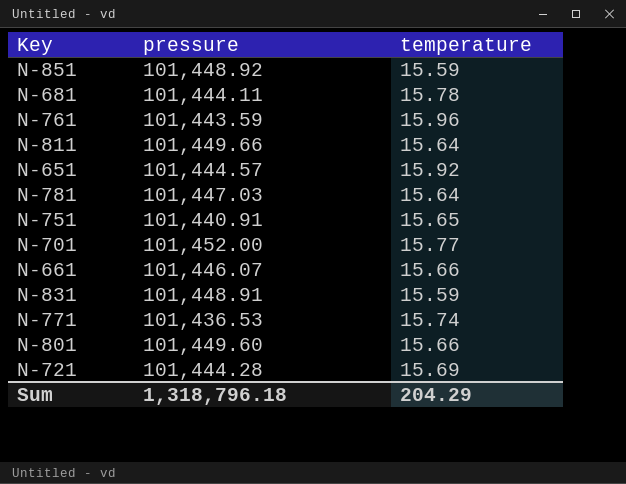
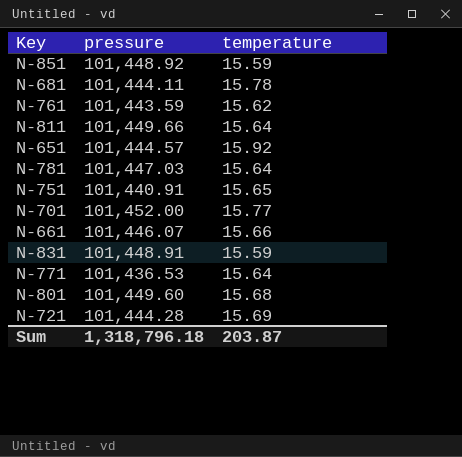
N-761 | temperature: 15.96 -> 15.62
N-771 | temperature: 15.74 -> 15.64
N-801 | temperature: 15.66 -> 15.68
Sum | temperature: 204.29 -> 203.87

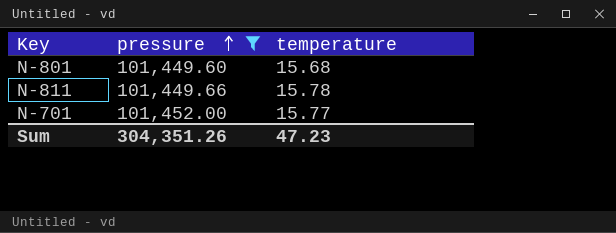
filter: none -> pressure >= 101,449.60
row order: none -> pressure ascending
N-811 | temperature: 15.64 -> 15.78
Sum | pressure: 1,318,796.18 -> 304,351.26
Sum | temperature: 203.87 -> 47.23

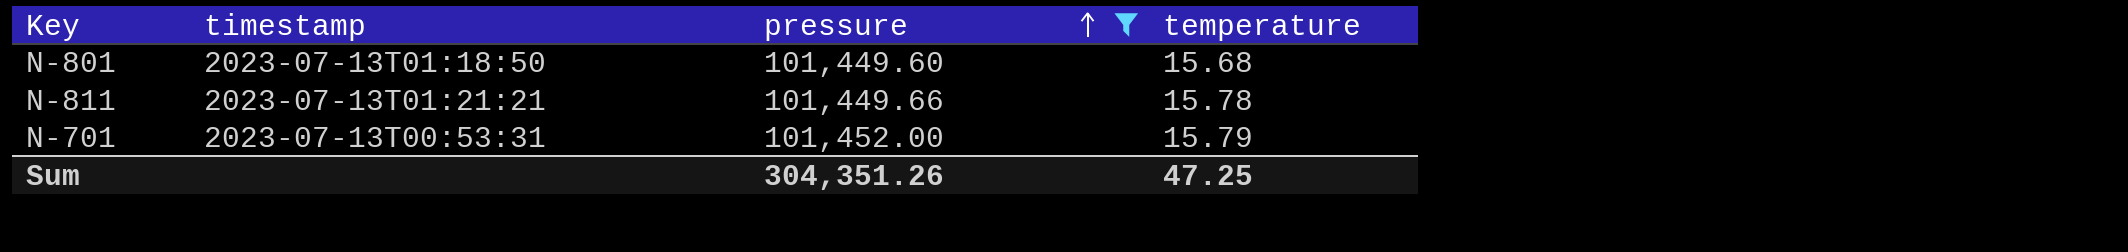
column timestamp | position: none -> 2
N-701 | temperature: 15.77 -> 15.79
Sum | temperature: 47.23 -> 47.25

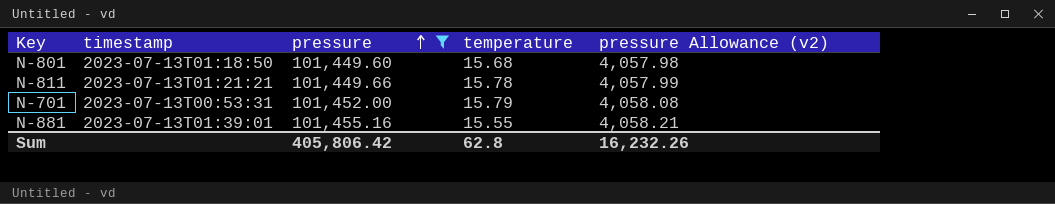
column pressure Allowance (v2) | formula: none -> [pressure] * 0.04
row N-881: none -> 2023-07-13T01:39:01 | 101,455.16 | 15.55 | 4,058.21
Sum | pressure: 304,351.26 -> 405,806.42
Sum | temperature: 47.25 -> 62.8

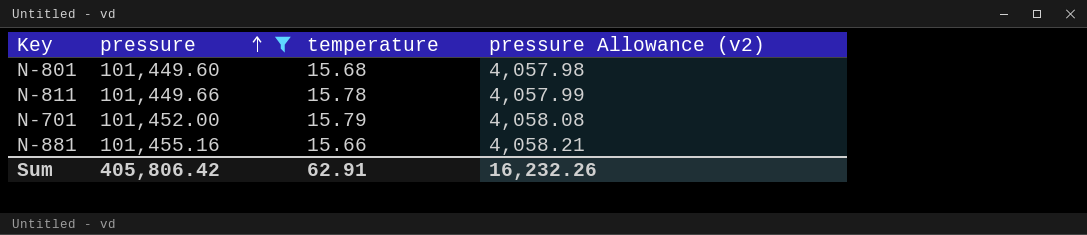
column timestamp | position: 2 -> none
N-881 | temperature: 15.55 -> 15.66
Sum | temperature: 62.8 -> 62.91

